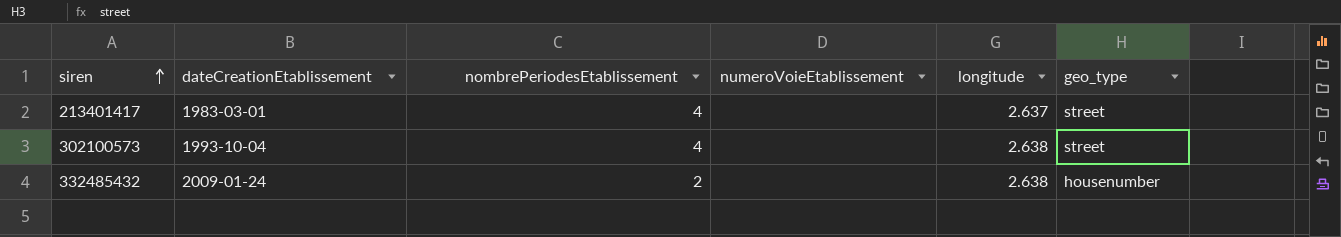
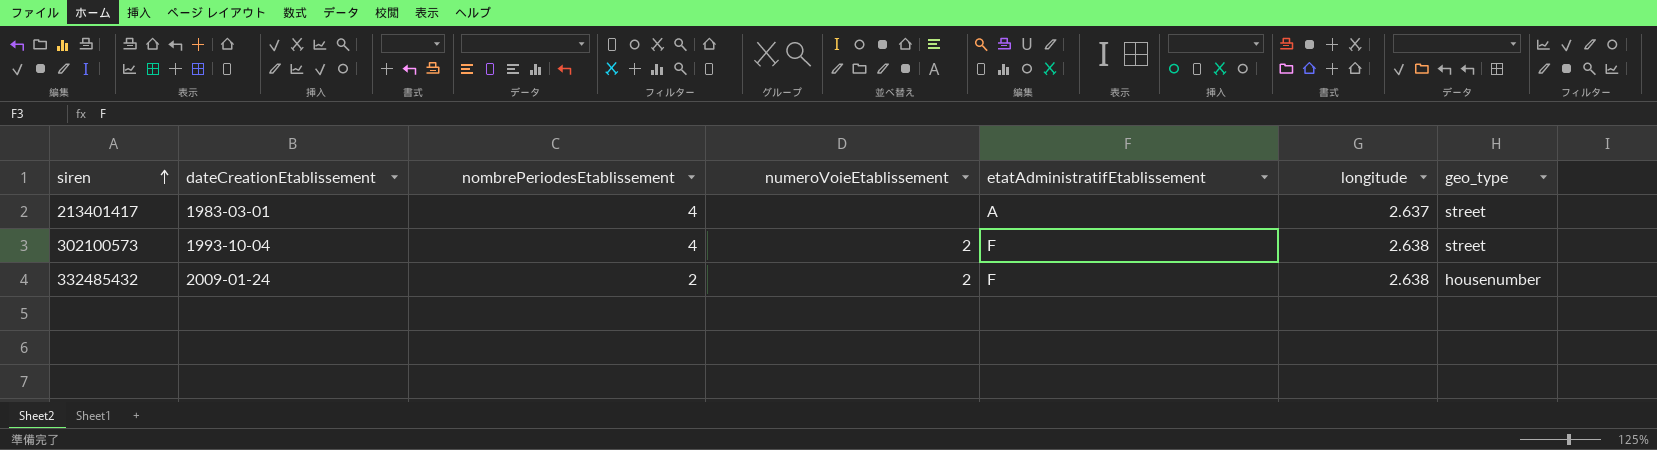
column etatAdministratifEtablissement | position: none -> 5
302100573 | numeroVoieEtablissement: none -> 2
332485432 | numeroVoieEtablissement: none -> 2

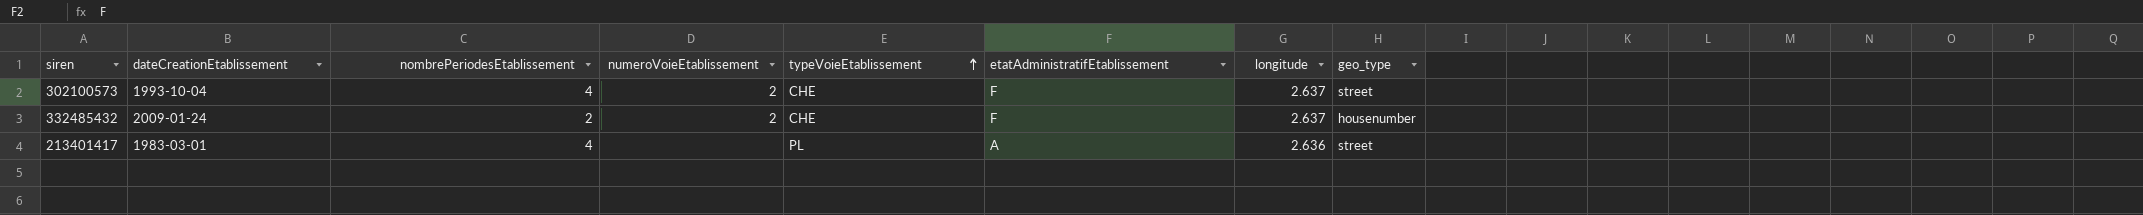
row order: siren ascending -> typeVoieEtablissement ascending
column typeVoieEtablissement | position: none -> 5
302100573 | longitude: 2.638 -> 2.637
332485432 | longitude: 2.638 -> 2.637
213401417 | longitude: 2.637 -> 2.636

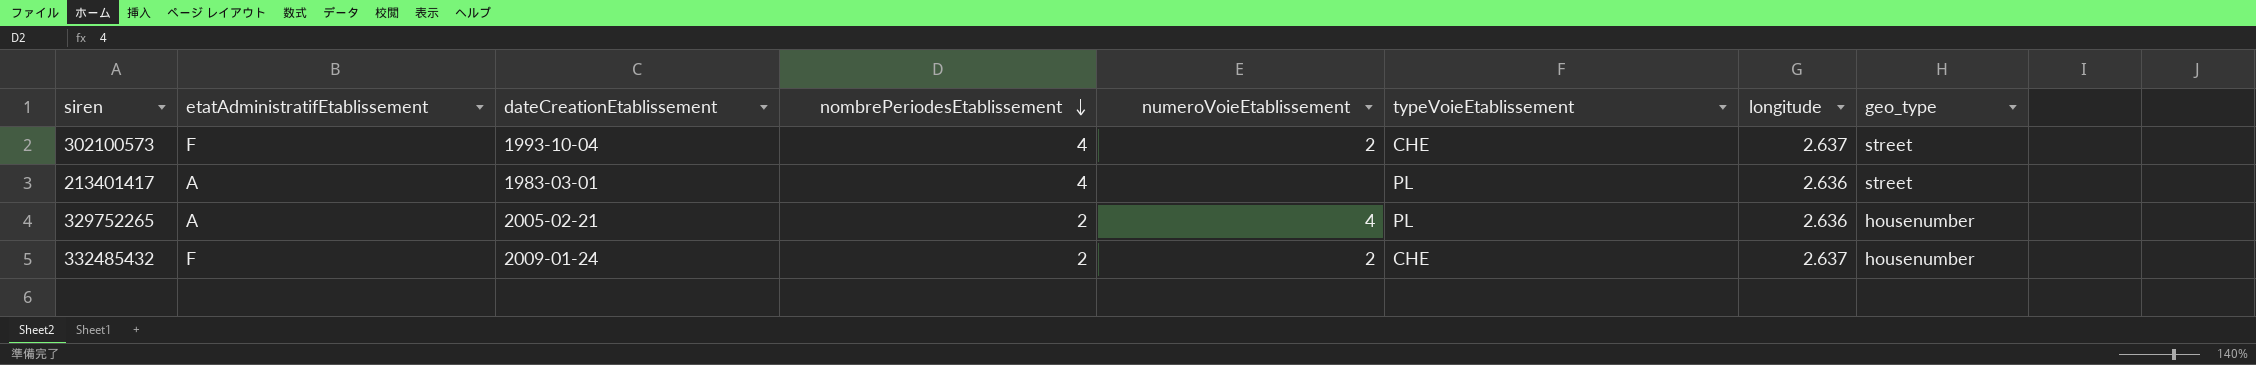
row order: typeVoieEtablissement ascending -> nombrePeriodesEtablissement descending
column etatAdministratifEtablissement | position: 6 -> 2
row 329752265: none -> A | 2005-02-21 | 2 | 4 | PL | 2.636 | housenumber

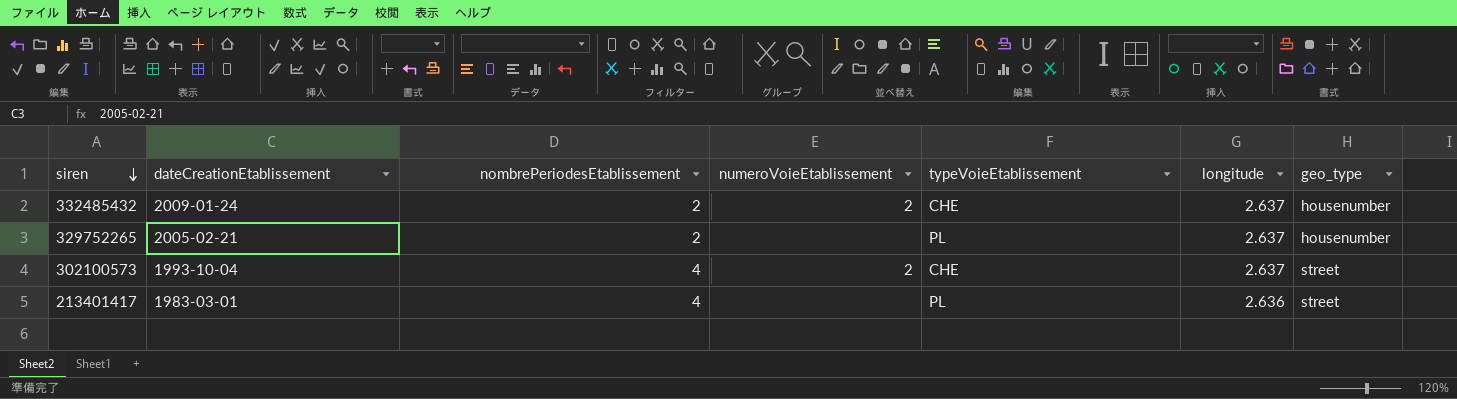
row order: nombrePeriodesEtablissement descending -> siren descending
column etatAdministratifEtablissement | position: 2 -> none
329752265 | numeroVoieEtablissement: 4 -> none
329752265 | longitude: 2.636 -> 2.637

